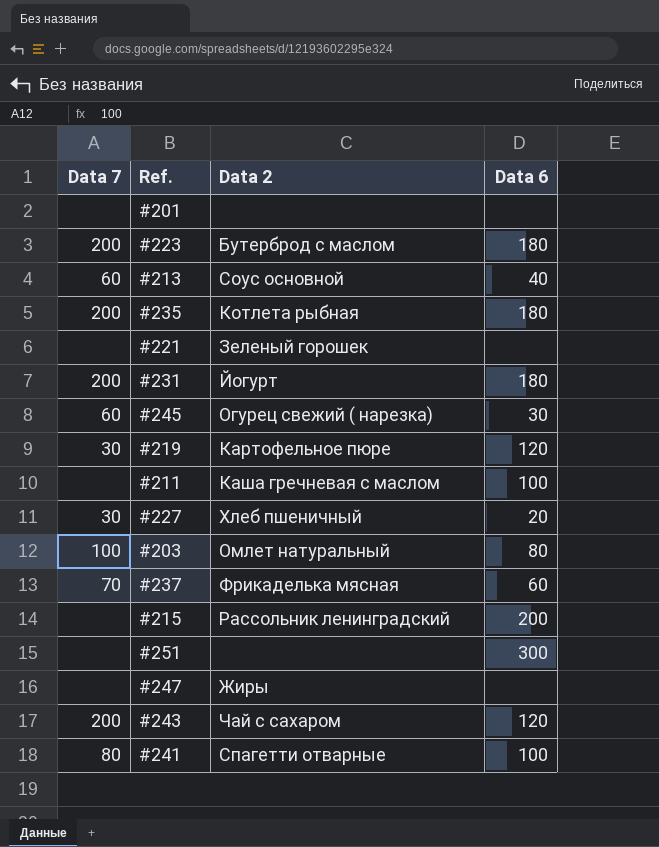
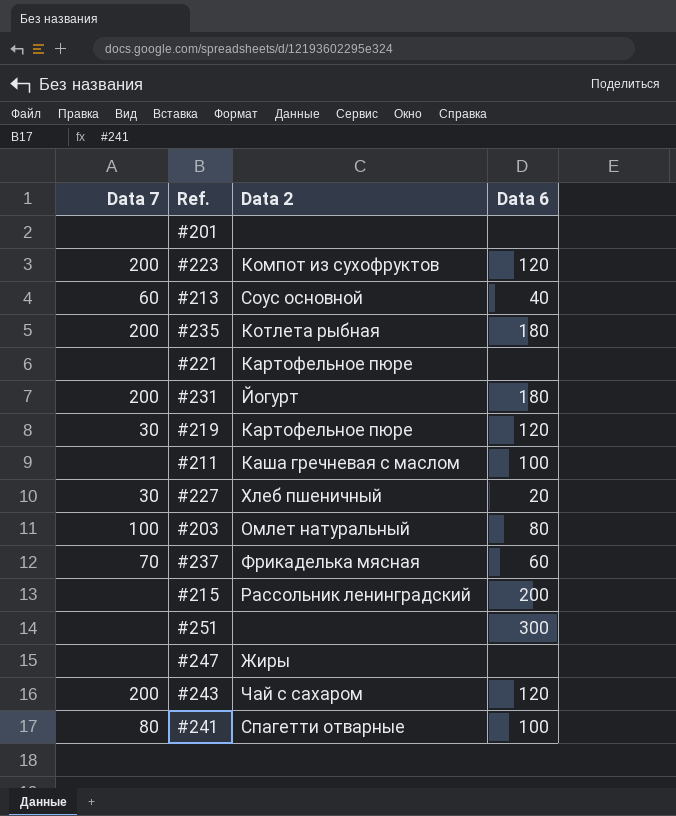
row #245: 60 | Огурец свежий ( нарезка) | 30 -> none
#223 | Data 2: Бутерброд с маслом -> Компот из сухофруктов
#223 | Data 6: 180 -> 120
#221 | Data 2: Зеленый горошек -> Картофельное пюре

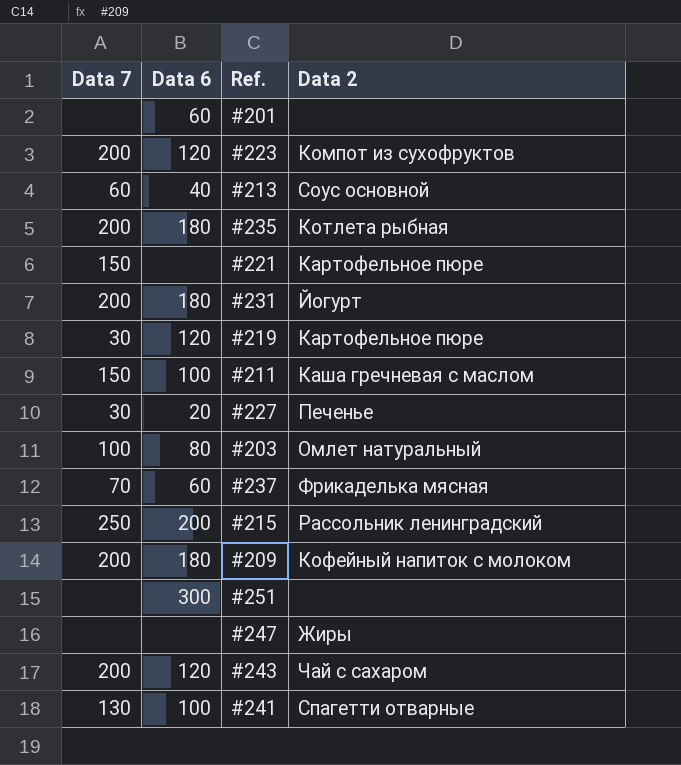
column Data 6 | position: 4 -> 2
#201 | Data 6: none -> 60
#221 | Data 7: none -> 150
#211 | Data 7: none -> 150
#227 | Data 2: Хлеб пшеничный -> Печенье
#215 | Data 7: none -> 250
row #209: none -> 200 | 180 | Кофейный напиток с молоком
#241 | Data 7: 80 -> 130

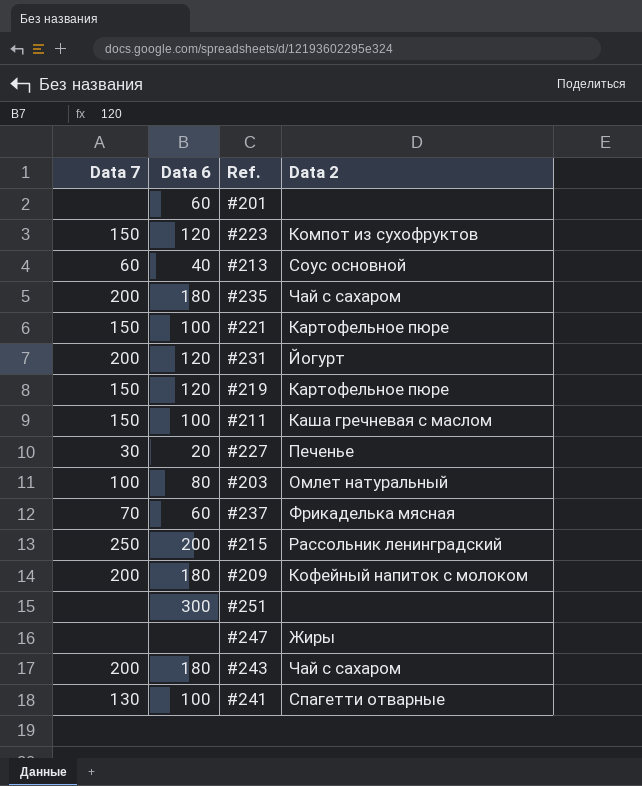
#223 | Data 7: 200 -> 150
#235 | Data 2: Котлета рыбная -> Чай с сахаром
#221 | Data 6: none -> 100
#231 | Data 6: 180 -> 120
#219 | Data 7: 30 -> 150
#243 | Data 6: 120 -> 180

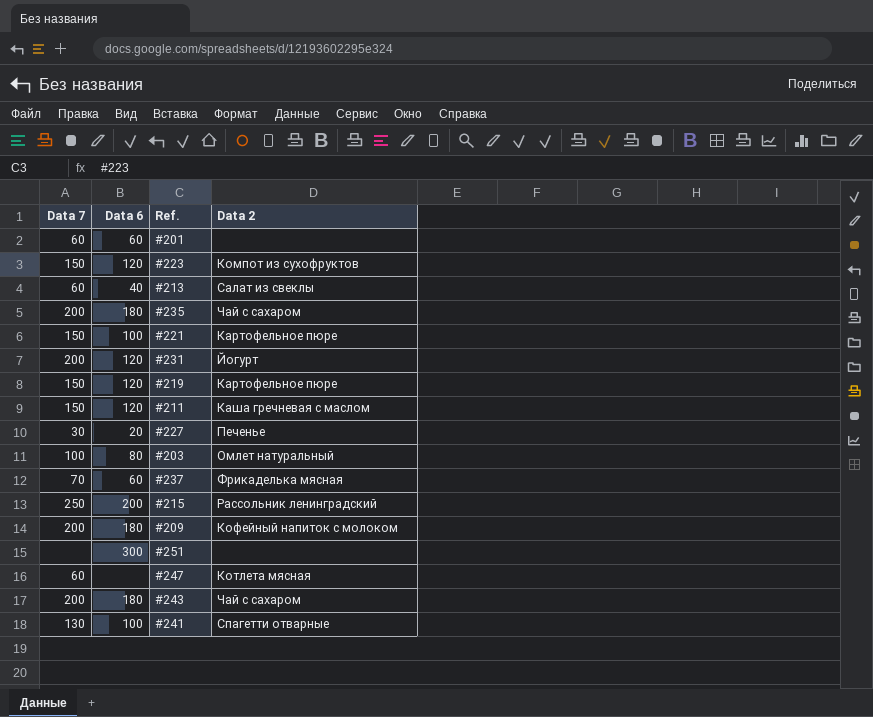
#201 | Data 7: none -> 60
#213 | Data 2: Соус основной -> Салат из свеклы
#211 | Data 6: 100 -> 120
#247 | Data 7: none -> 60
#247 | Data 2: Жиры -> Котлета мясная

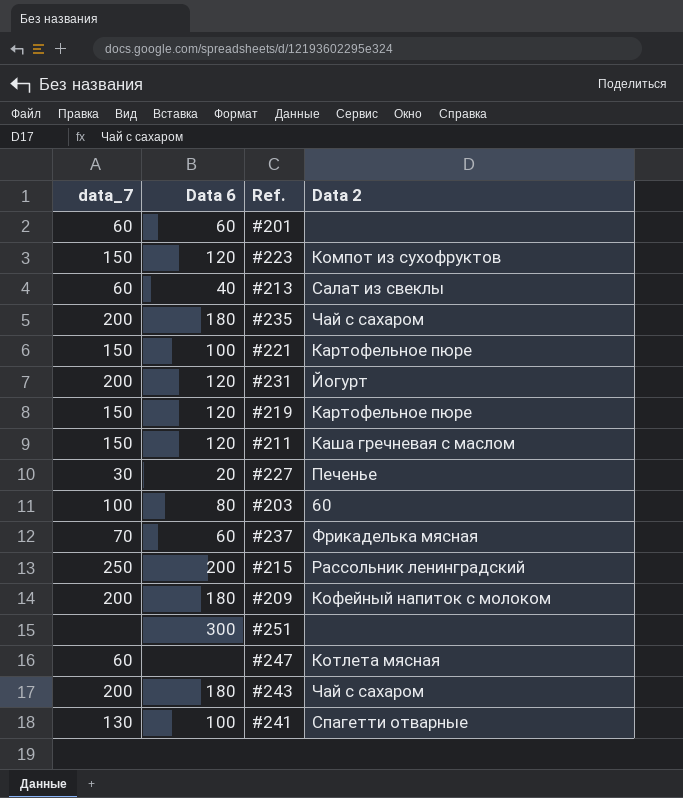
column name: Data 7 -> data_7
#203 | Data 2: Омлет натуральный -> 60

